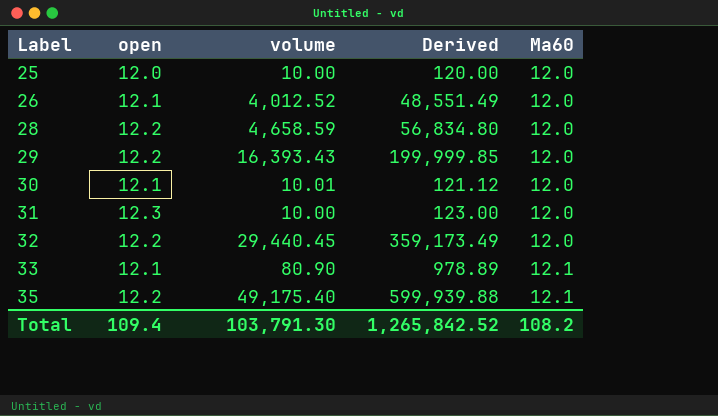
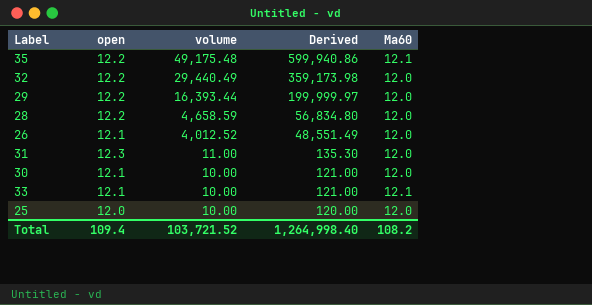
row order: Label ascending -> volume descending
35 | volume: 49,175.40 -> 49,175.48
35 | Derived: 599,939.88 -> 599,940.86
32 | volume: 29,440.45 -> 29,440.49
32 | Derived: 359,173.49 -> 359,173.98
29 | volume: 16,393.43 -> 16,393.44
29 | Derived: 199,999.85 -> 199,999.97
31 | volume: 10.00 -> 11.00
31 | Derived: 123.00 -> 135.30
30 | volume: 10.01 -> 10.00
30 | Derived: 121.12 -> 121.00
33 | volume: 80.90 -> 10.00
33 | Derived: 978.89 -> 121.00
Total | volume: 103,791.30 -> 103,721.52
Total | Derived: 1,265,842.52 -> 1,264,998.40

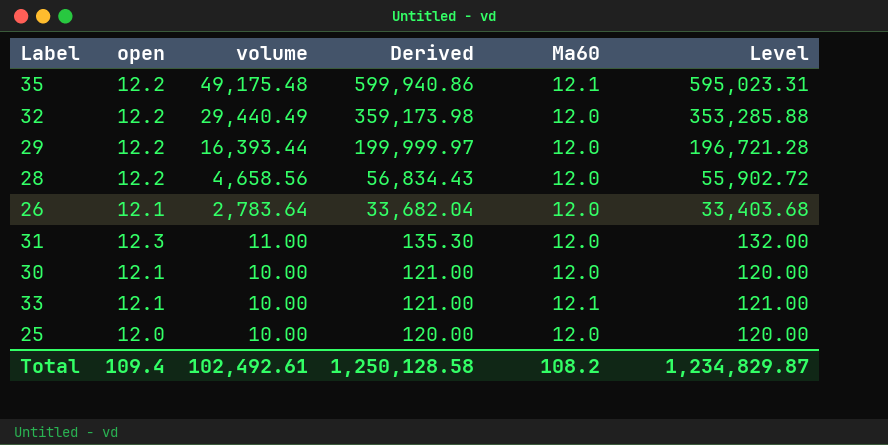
column Level | formula: none -> [volume] * [Ma60]
28 | volume: 4,658.59 -> 4,658.56
28 | Derived: 56,834.80 -> 56,834.43
26 | volume: 4,012.52 -> 2,783.64
26 | Derived: 48,551.49 -> 33,682.04
Total | volume: 103,721.52 -> 102,492.61
Total | Derived: 1,264,998.40 -> 1,250,128.58

